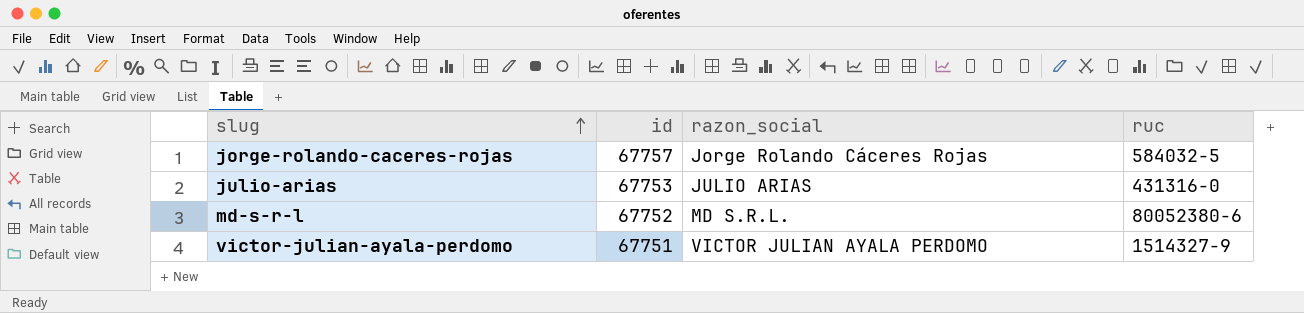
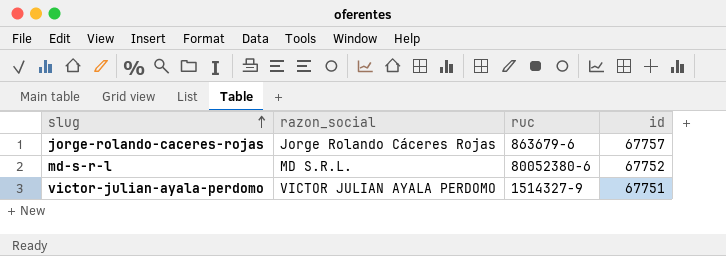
column id | position: 2 -> 4
row julio-arias: 67753 | JULIO ARIAS | 431316-0 -> none
jorge-rolando-caceres-rojas | ruc: 584032-5 -> 863679-6

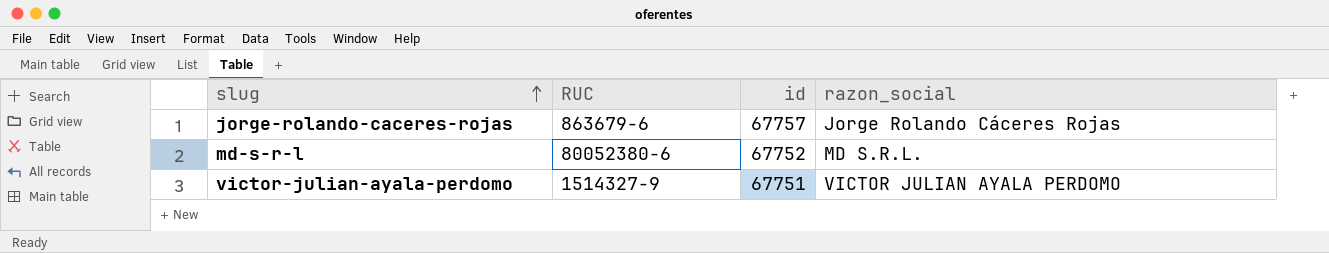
column name: ruc -> RUC
column razon_social | position: 2 -> 4

